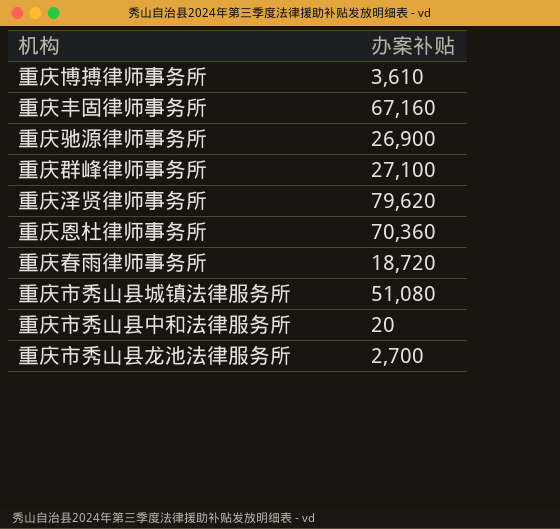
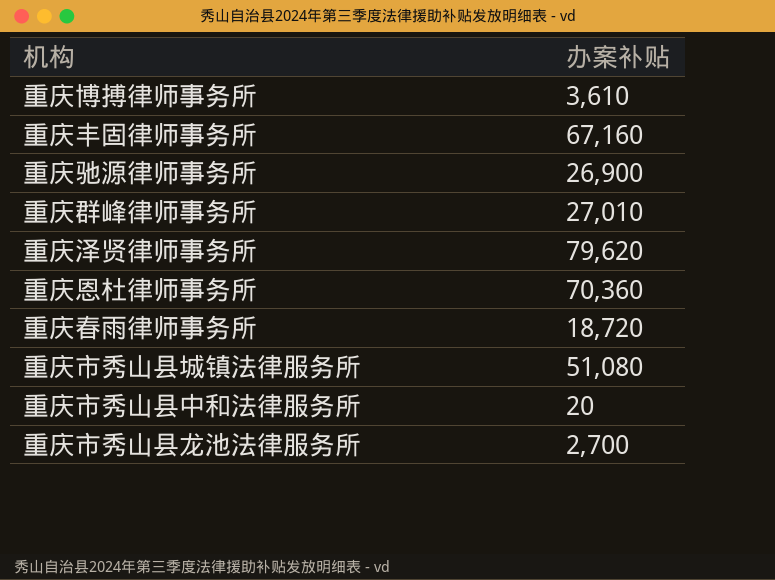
重庆群峰律师事务所 | 办案补贴: 27,100 -> 27,010

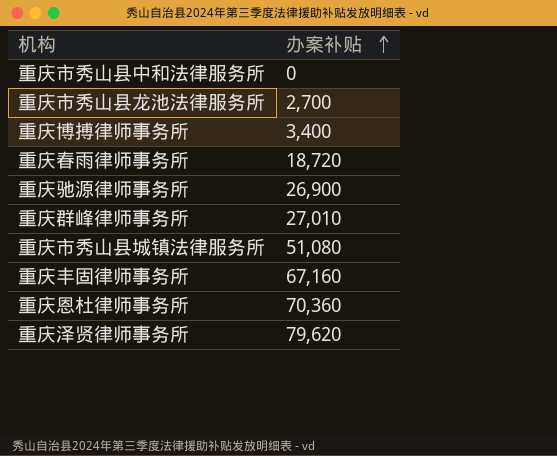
row order: none -> 办案补贴 ascending
重庆市秀山县中和法律服务所 | 办案补贴: 20 -> 0
重庆博搏律师事务所 | 办案补贴: 3,610 -> 3,400

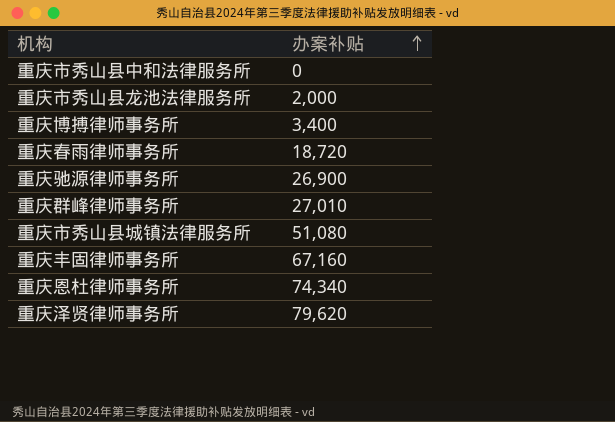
重庆市秀山县龙池法律服务所 | 办案补贴: 2,700 -> 2,000
重庆恩杜律师事务所 | 办案补贴: 70,360 -> 74,340

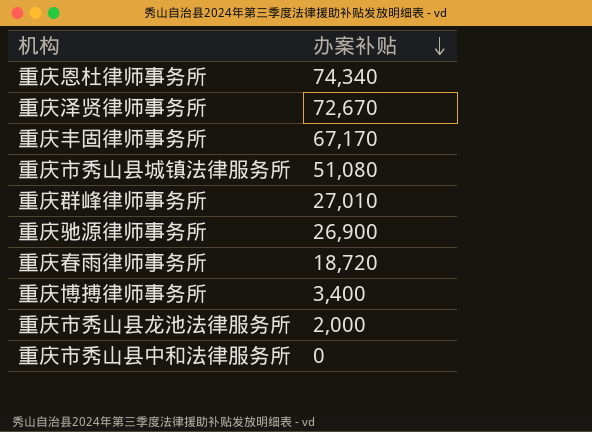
row order: 办案补贴 ascending -> 办案补贴 descending
重庆泽贤律师事务所 | 办案补贴: 79,620 -> 72,670
重庆丰固律师事务所 | 办案补贴: 67,160 -> 67,170

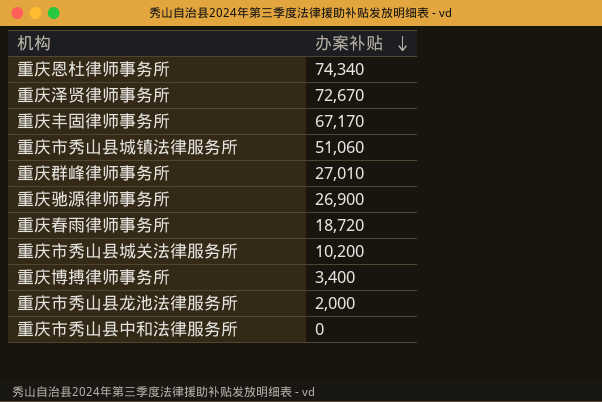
重庆市秀山县城镇法律服务所 | 办案补贴: 51,080 -> 51,060
row 重庆市秀山县城关法律服务所: none -> 10,200

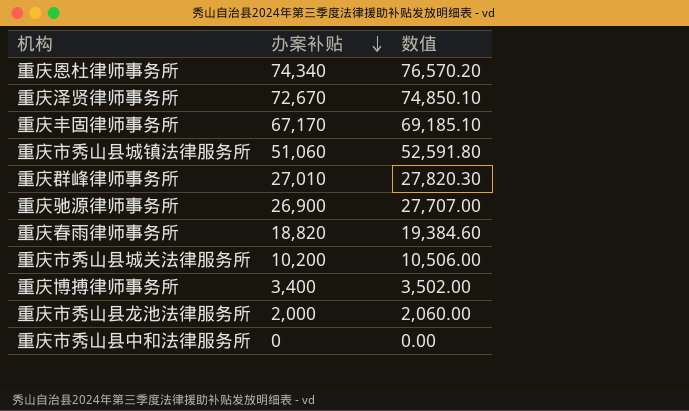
column 数值 | formula: none -> [办案补贴] * 1.03
重庆春雨律师事务所 | 办案补贴: 18,720 -> 18,820

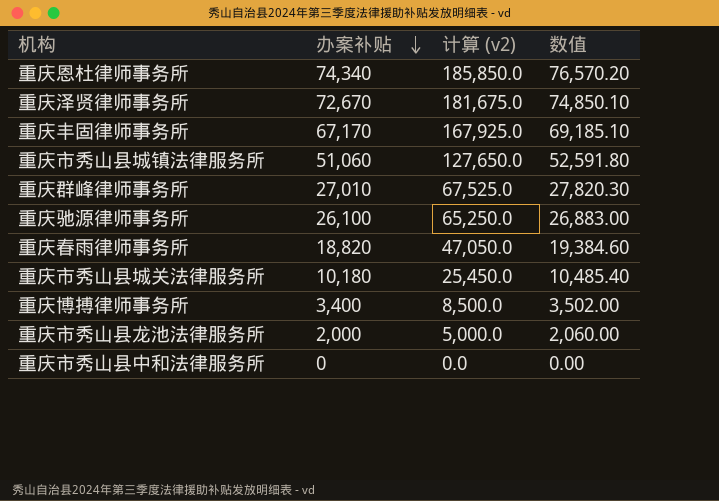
column 计算 (v2) | formula: none -> [办案补贴] * 2.5
重庆驰源律师事务所 | 办案补贴: 26,900 -> 26,100
重庆驰源律师事务所 | 数值: 27,707.00 -> 26,883.00
重庆市秀山县城关法律服务所 | 办案补贴: 10,200 -> 10,180
重庆市秀山县城关法律服务所 | 数值: 10,506.00 -> 10,485.40

